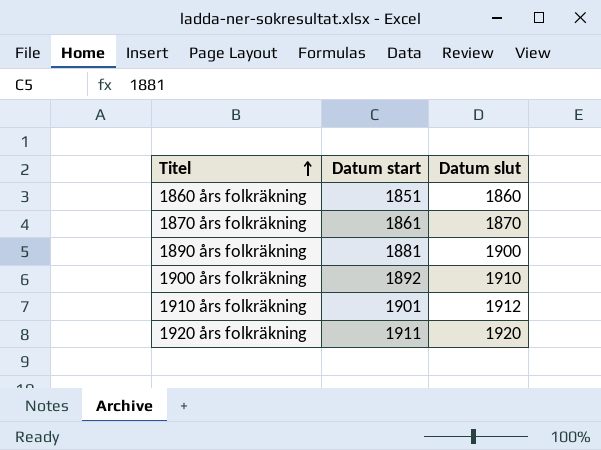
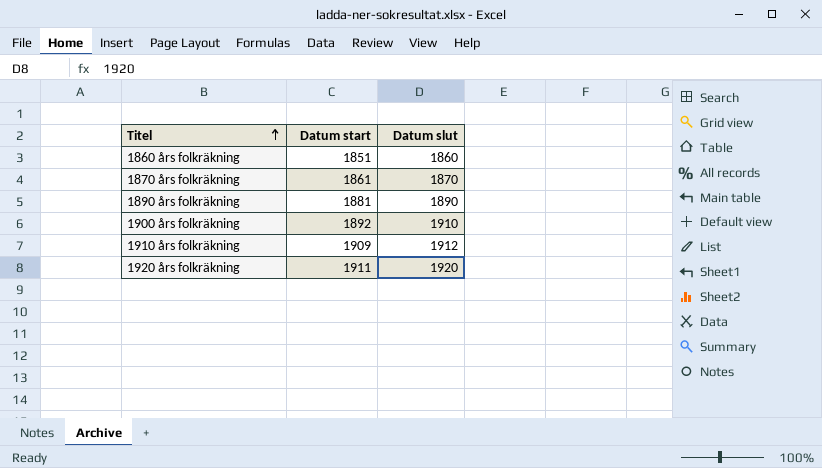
1890 års folkräkning | Datum slut: 1900 -> 1890
1910 års folkräkning | Datum start: 1901 -> 1909

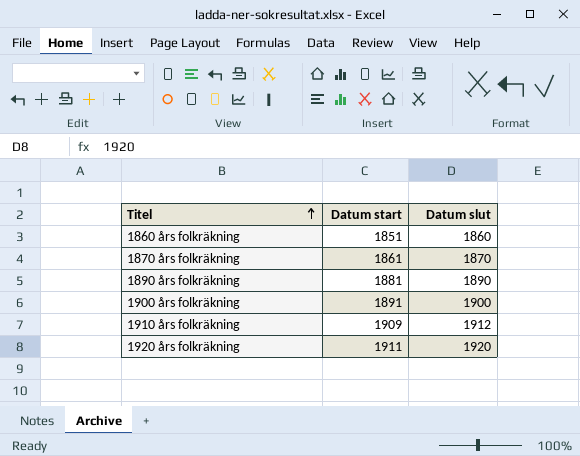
1900 års folkräkning | Datum start: 1892 -> 1891
1900 års folkräkning | Datum slut: 1910 -> 1900

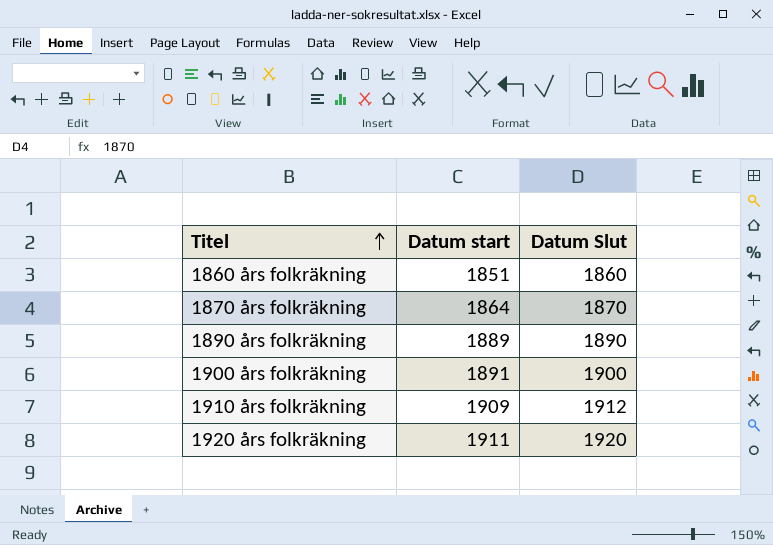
column name: Datum slut -> Datum Slut
1870 års folkräkning | Datum start: 1861 -> 1864
1890 års folkräkning | Datum start: 1881 -> 1889

